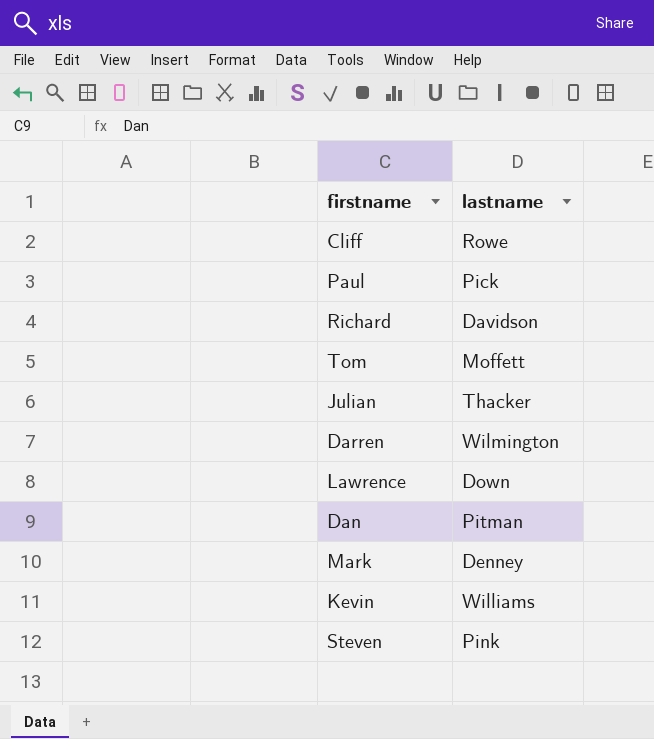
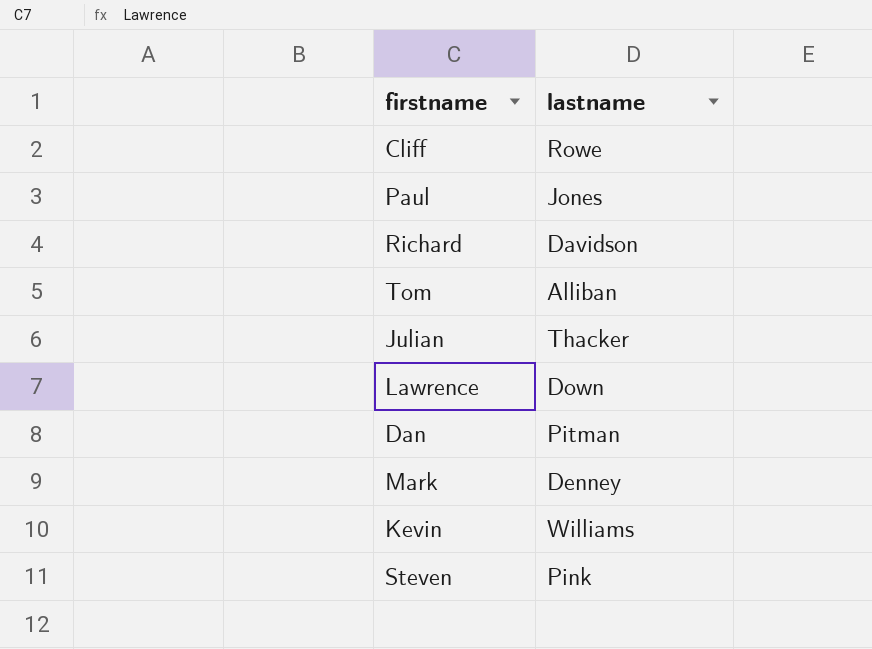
row Darren: Wilmington -> none
Paul | lastname: Pick -> Jones
Tom | lastname: Moffett -> Alliban

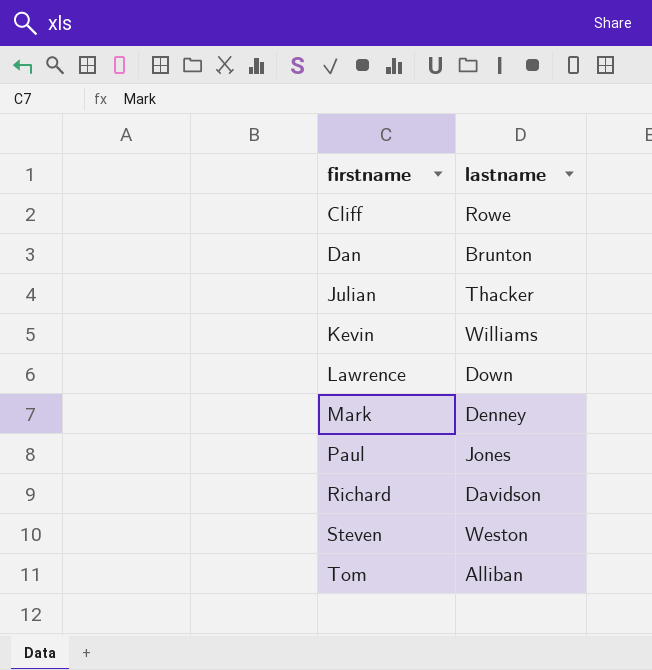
row order: none -> firstname ascending
Dan | lastname: Pitman -> Brunton
Steven | lastname: Pink -> Weston

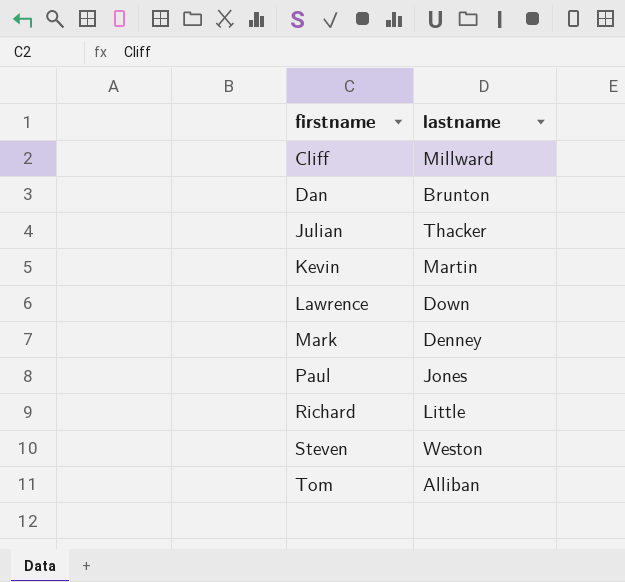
Cliff | lastname: Rowe -> Millward
Kevin | lastname: Williams -> Martin
Richard | lastname: Davidson -> Little

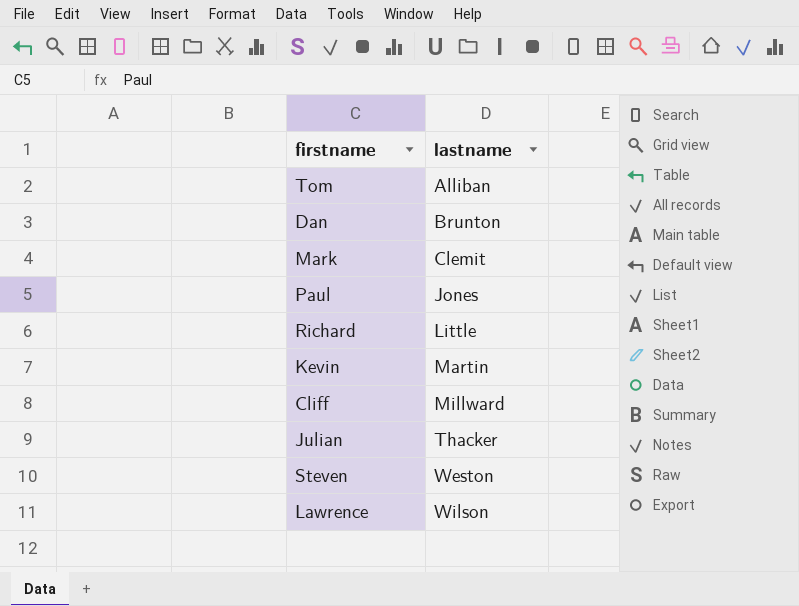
row order: firstname ascending -> lastname ascending
Mark | lastname: Denney -> Clemit
Lawrence | lastname: Down -> Wilson

